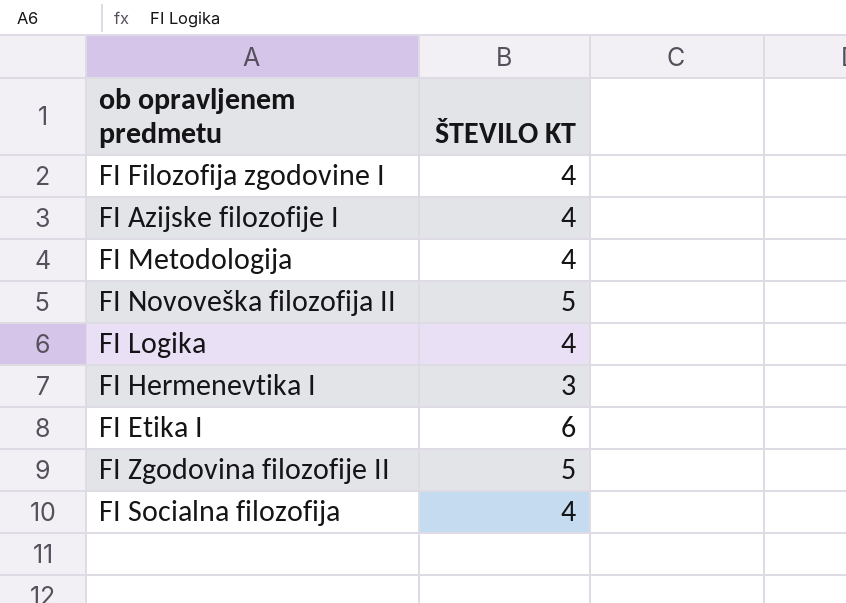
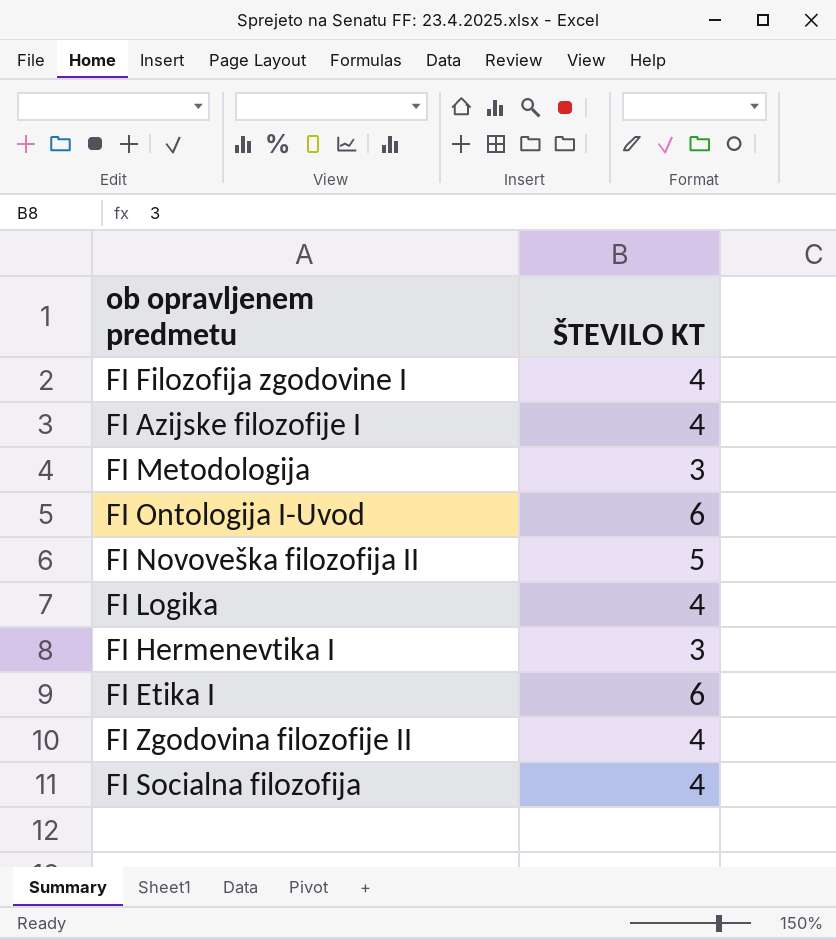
FI Metodologija | ŠTEVILO KT: 4 -> 3
row FI Ontologija I-Uvod: none -> 6
FI Zgodovina filozofije II | ŠTEVILO KT: 5 -> 4

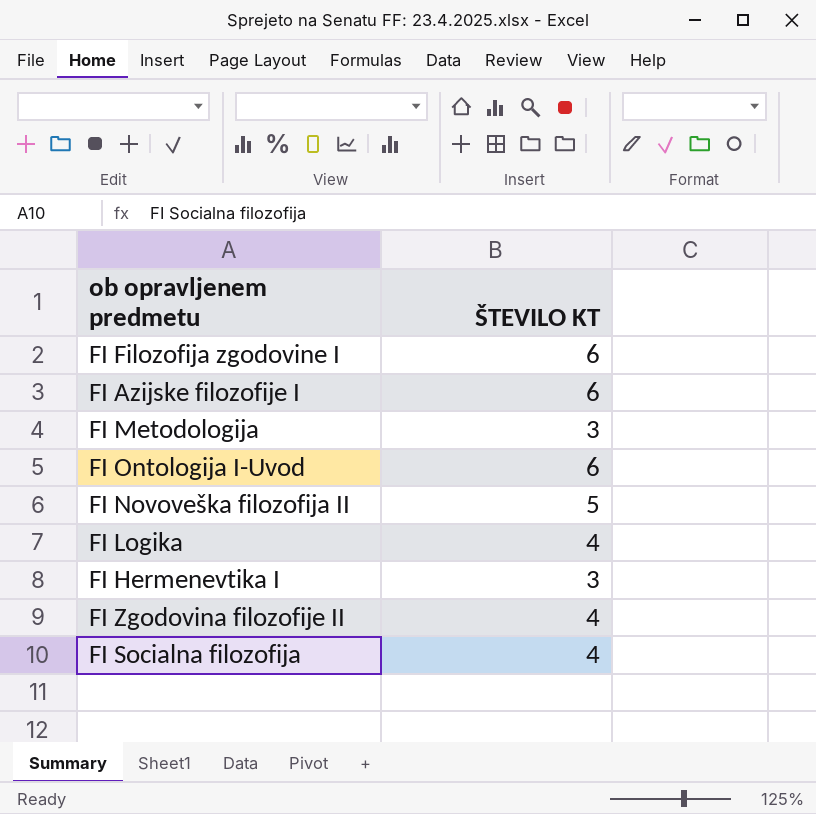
row FI Etika I: 6 -> none
FI Filozofija zgodovine I | ŠTEVILO KT: 4 -> 6
FI Azijske filozofije I | ŠTEVILO KT: 4 -> 6

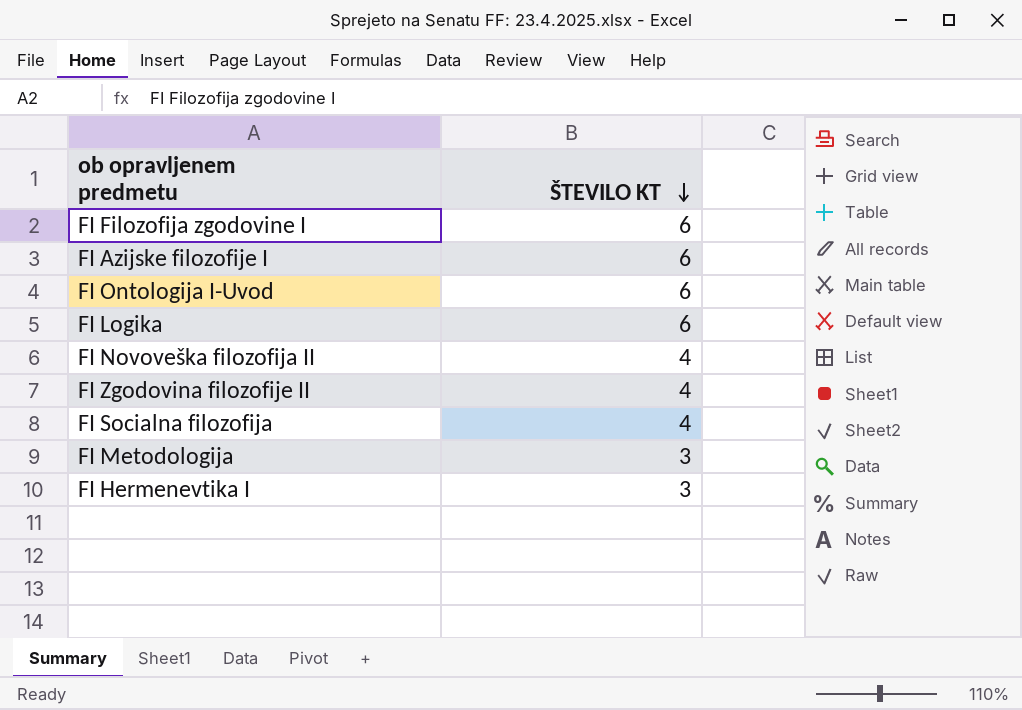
row order: none -> ŠTEVILO KT descending
FI Logika | ŠTEVILO KT: 4 -> 6
FI Novoveška filozofija II | ŠTEVILO KT: 5 -> 4

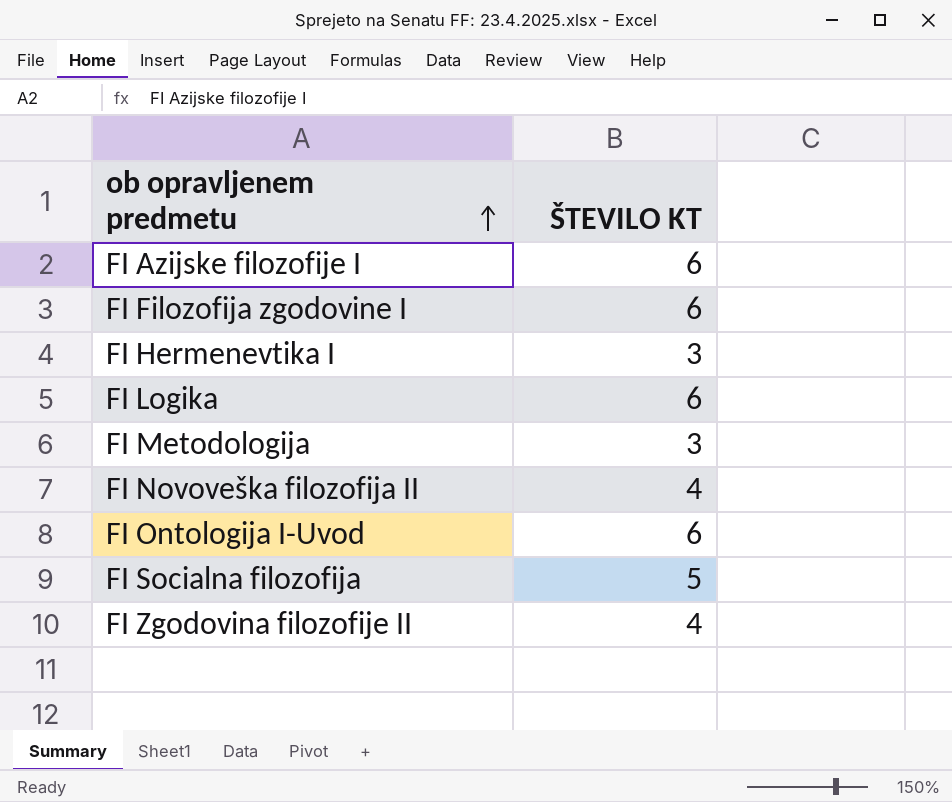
row order: ŠTEVILO KT descending -> ob opravljenem predmetu ascending
FI Socialna filozofija | ŠTEVILO KT: 4 -> 5

